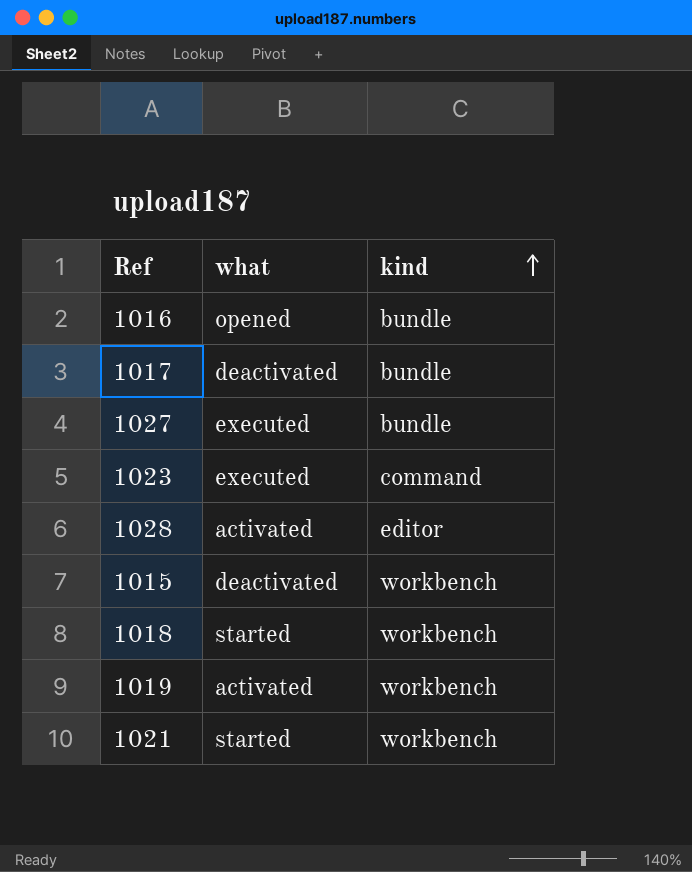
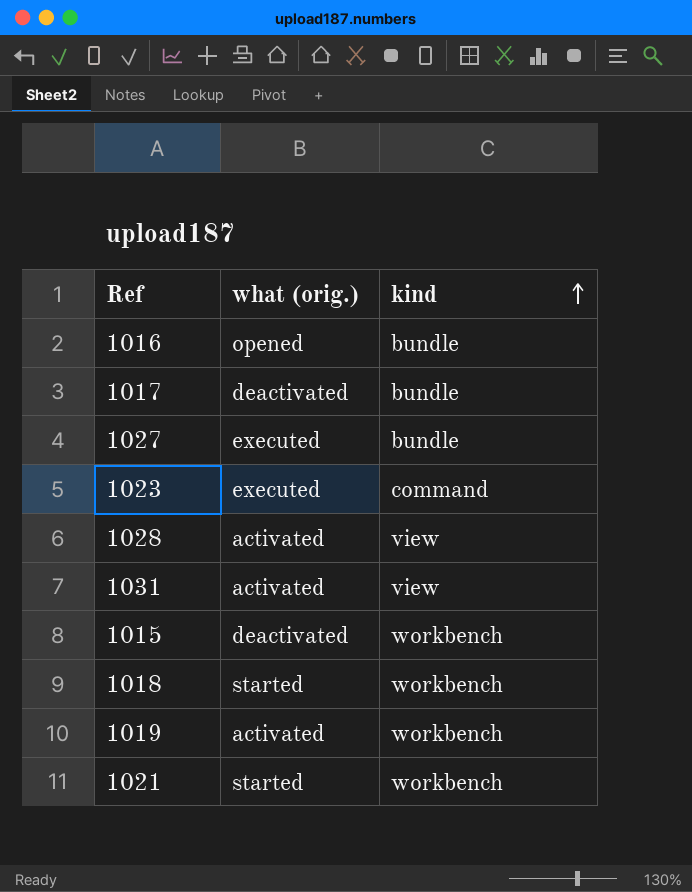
column name: what -> what (orig.)
1028 | kind: editor -> view
row 1031: none -> activated | view

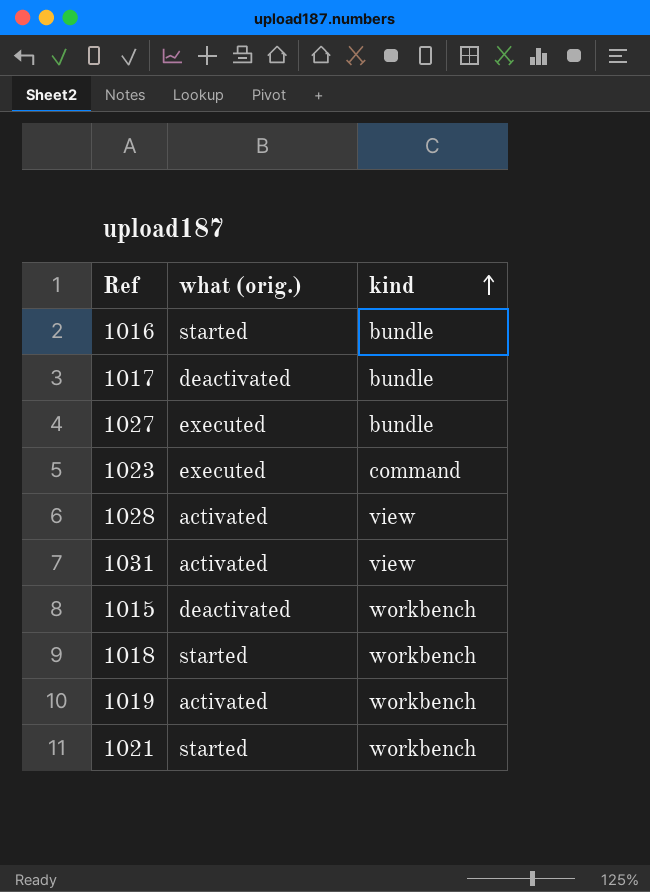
1016 | what (orig.): opened -> started

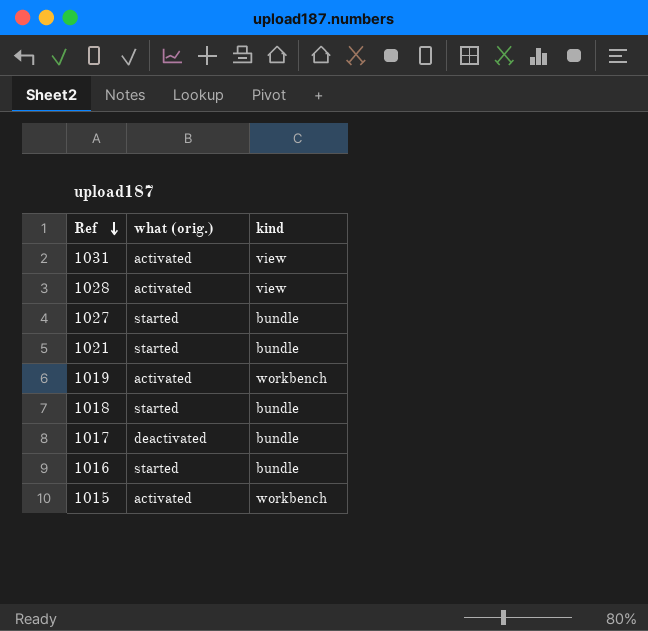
row order: kind ascending -> Ref descending
row 1023: executed | command -> none
1027 | what (orig.): executed -> started
1021 | kind: workbench -> bundle
1018 | kind: workbench -> bundle
1015 | what (orig.): deactivated -> activated

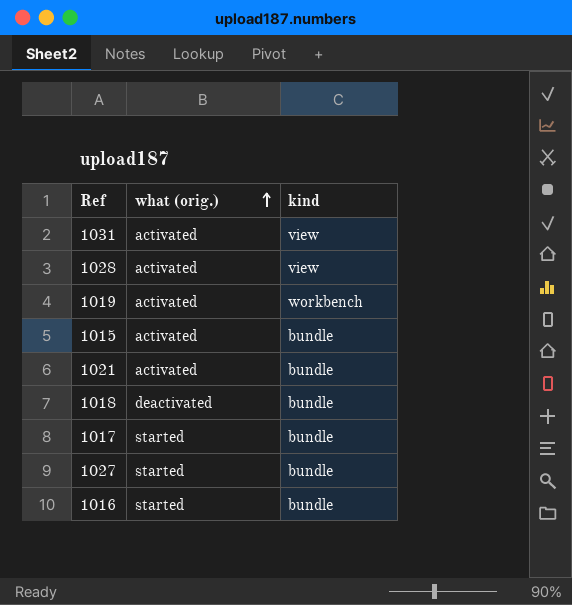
row order: Ref descending -> what (orig.) ascending
1015 | kind: workbench -> bundle
1021 | what (orig.): started -> activated
1018 | what (orig.): started -> deactivated
1017 | what (orig.): deactivated -> started

